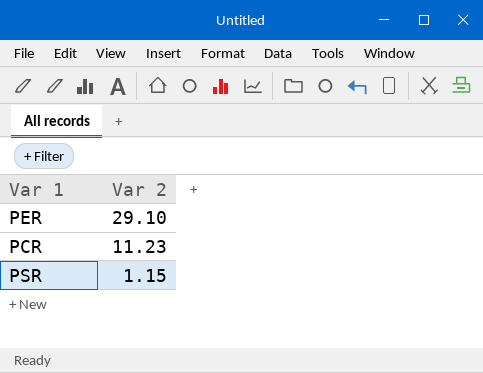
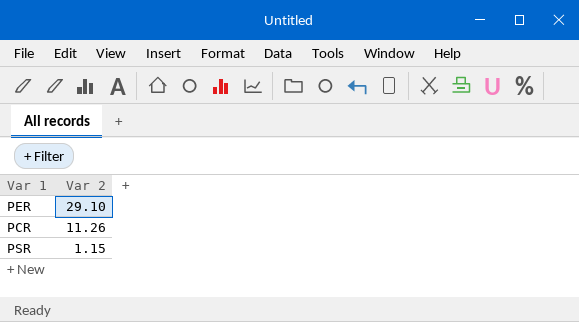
PCR | Var 2: 11.23 -> 11.26

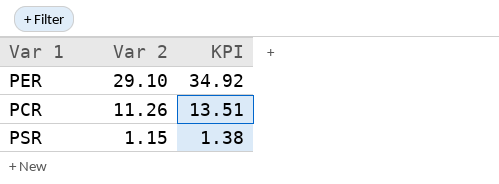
column KPI | formula: none -> [Var 2] * 1.2

